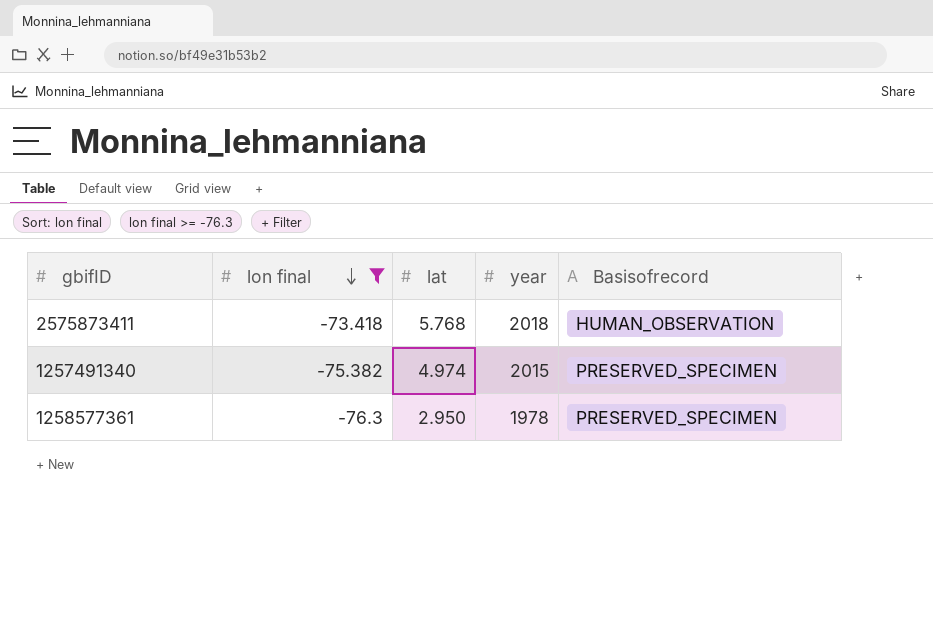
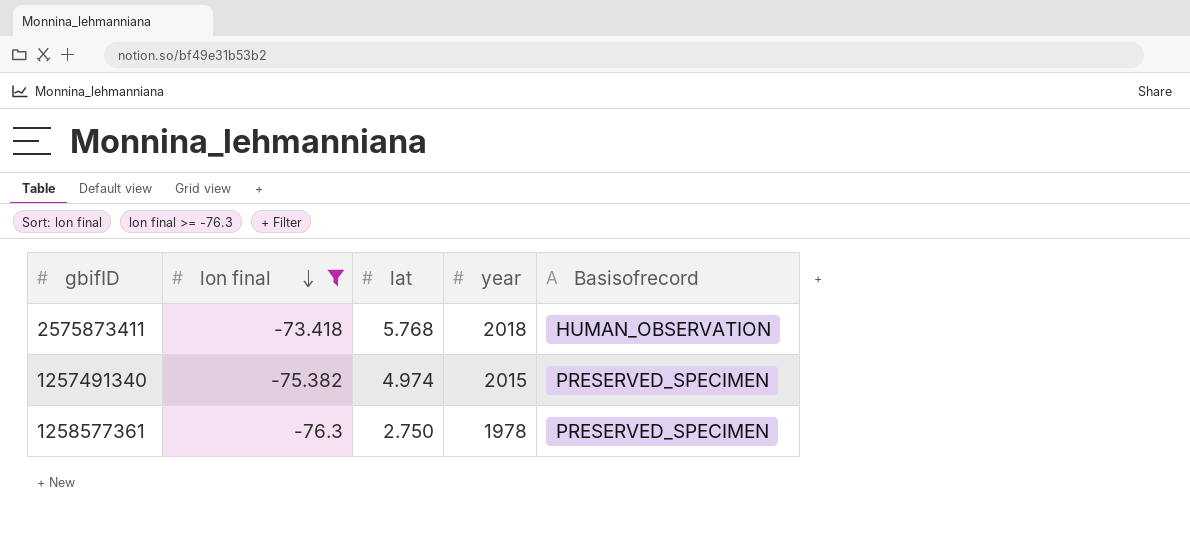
1258577361 | lat: 2.950 -> 2.750

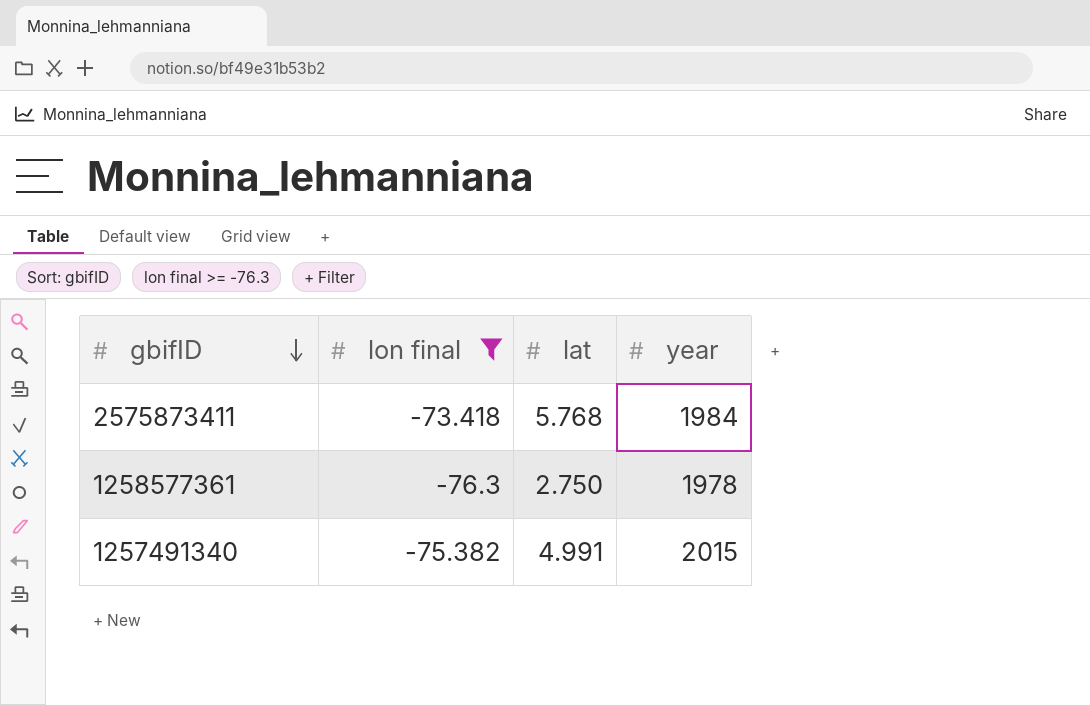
row order: lon final descending -> gbifID descending
column Basisofrecord | position: 5 -> none
2575873411 | year: 2018 -> 1984
1257491340 | lat: 4.974 -> 4.991

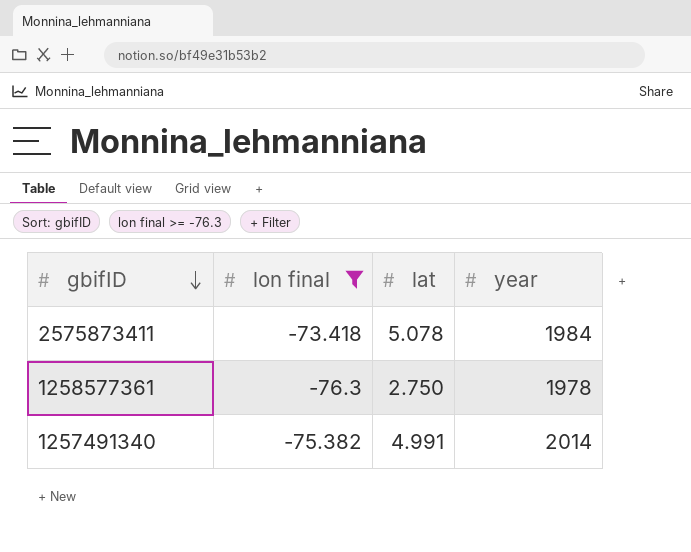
2575873411 | lat: 5.768 -> 5.078
1257491340 | year: 2015 -> 2014

